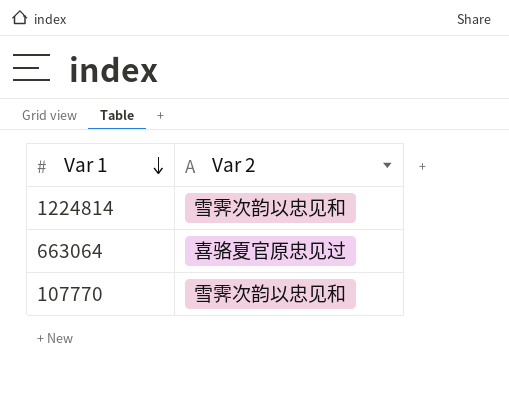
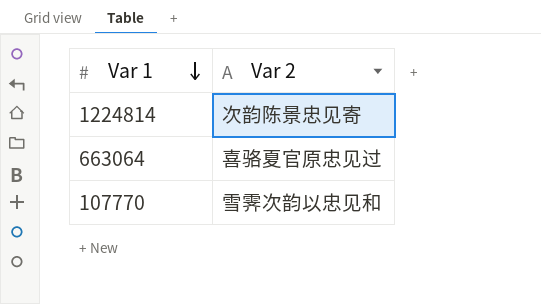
1224814 | Var 2: 雪霁次韵以忠见和 -> 次韵陈景忠见寄

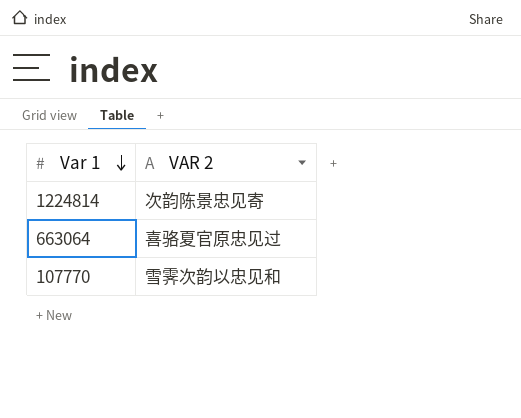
column name: Var 2 -> VAR 2

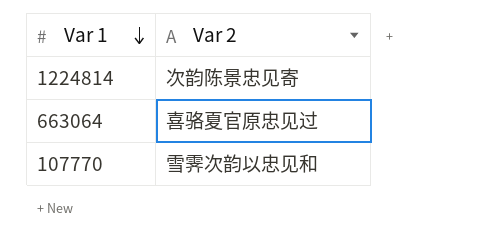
column name: VAR 2 -> Var 2

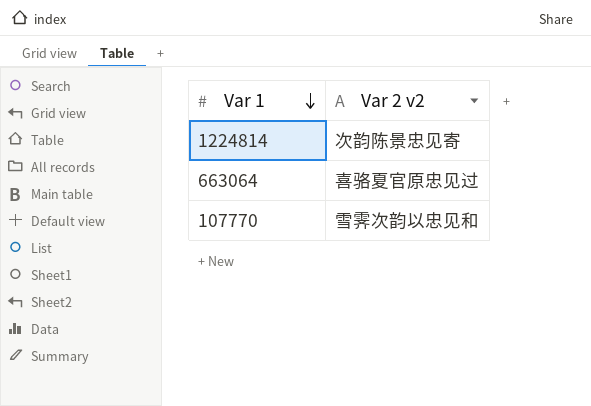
column name: Var 2 -> Var 2 v2

